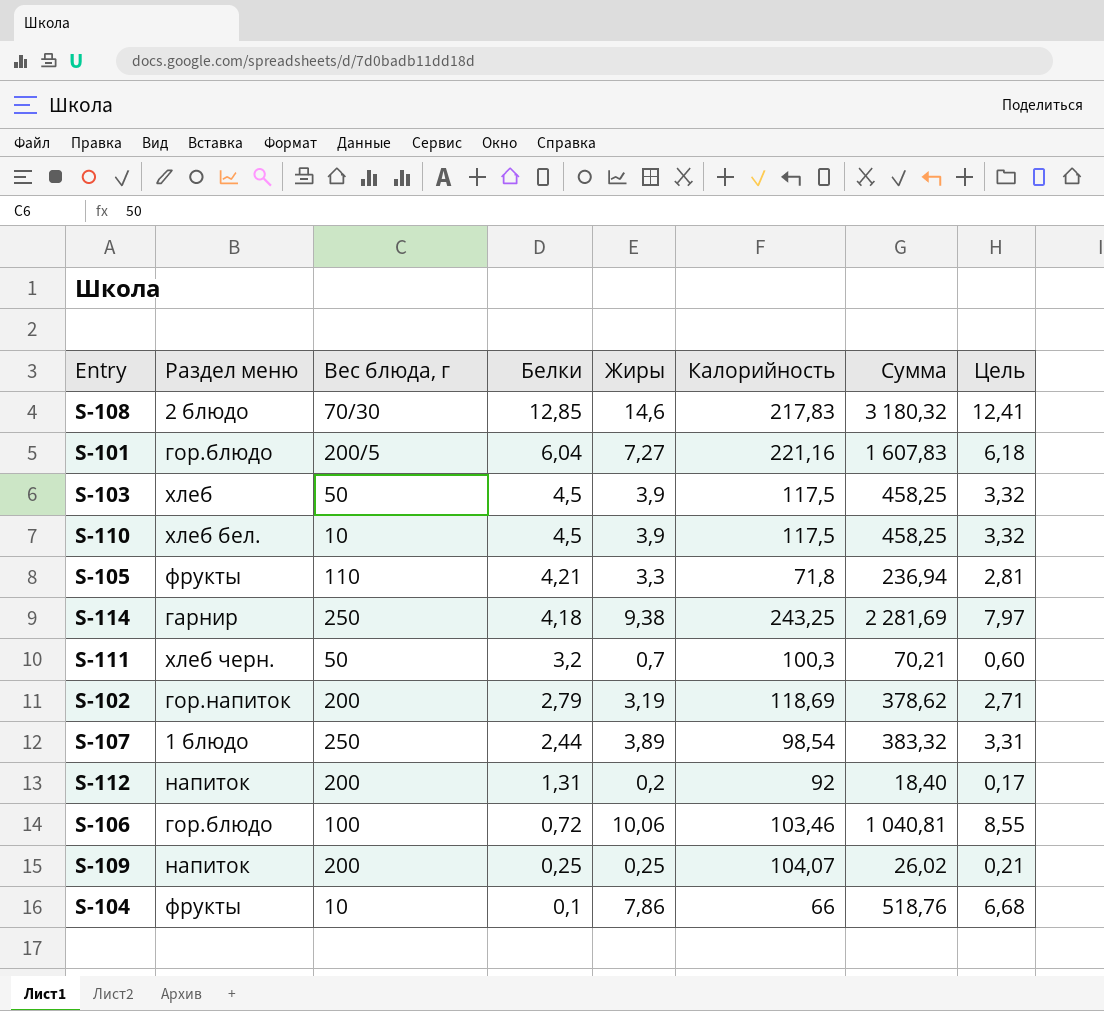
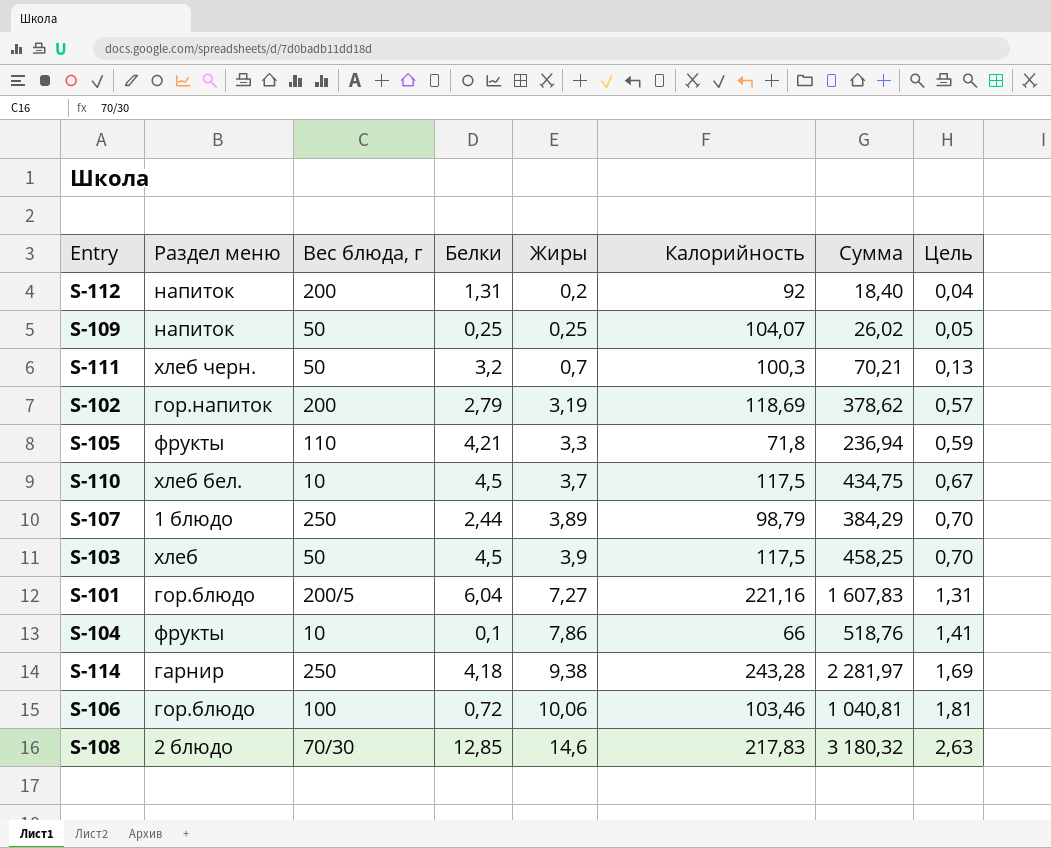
row order: Белки descending -> Жиры ascending
column Цель | formula: [Жиры] * 0,85 -> [Жиры] * 0,18
S-109 | Вес блюда, г: 200 -> 50
S-110 | Жиры: 3,9 -> 3,7
S-110 | Сумма: 458,25 -> 434,75
S-107 | Калорийность: 98,54 -> 98,79
S-107 | Сумма: 383,32 -> 384,29
S-114 | Калорийность: 243,25 -> 243,28
S-114 | Сумма: 2 281,69 -> 2 281,97

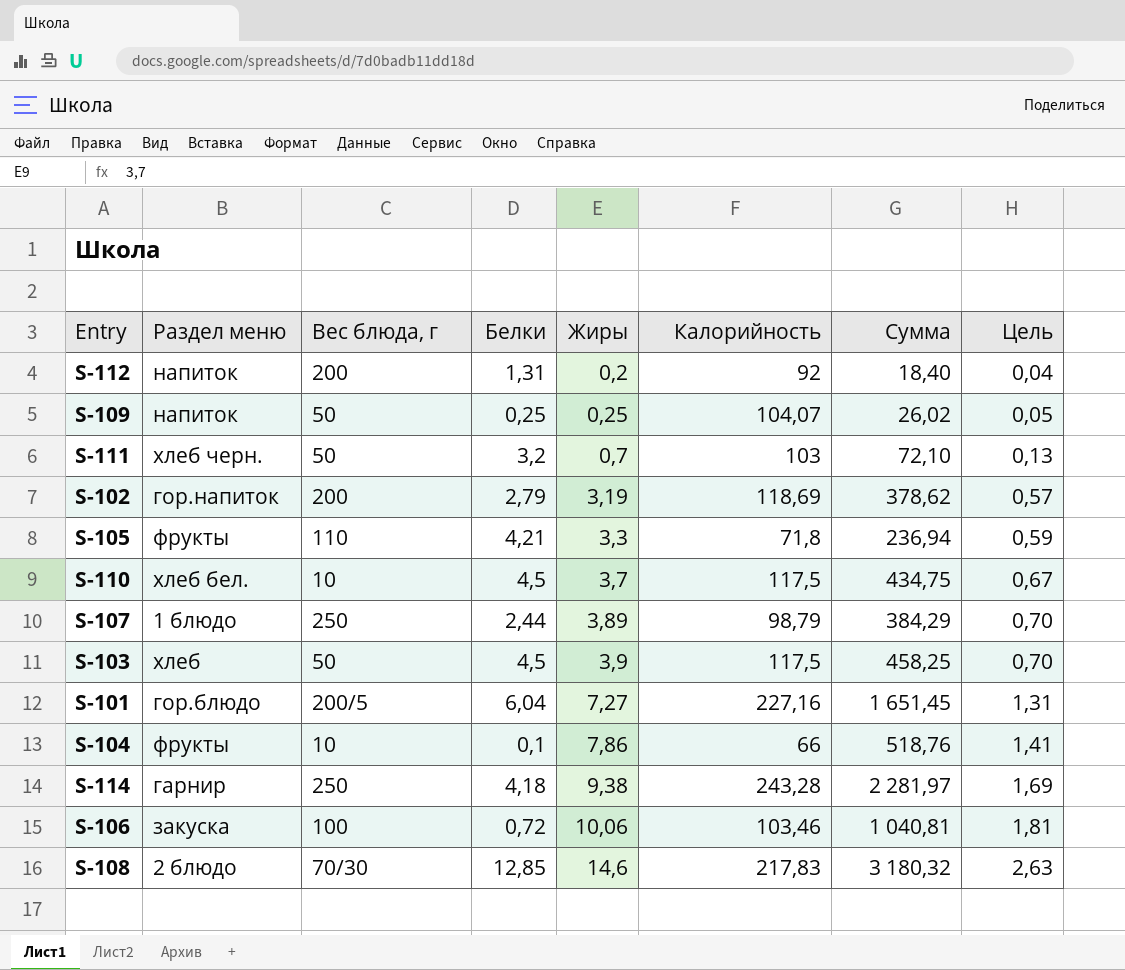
S-111 | Калорийность: 100,3 -> 103
S-111 | Сумма: 70,21 -> 72,10
S-101 | Калорийность: 221,16 -> 227,16
S-101 | Сумма: 1 607,83 -> 1 651,45
S-106 | Раздел меню: гор.блюдо -> закуска

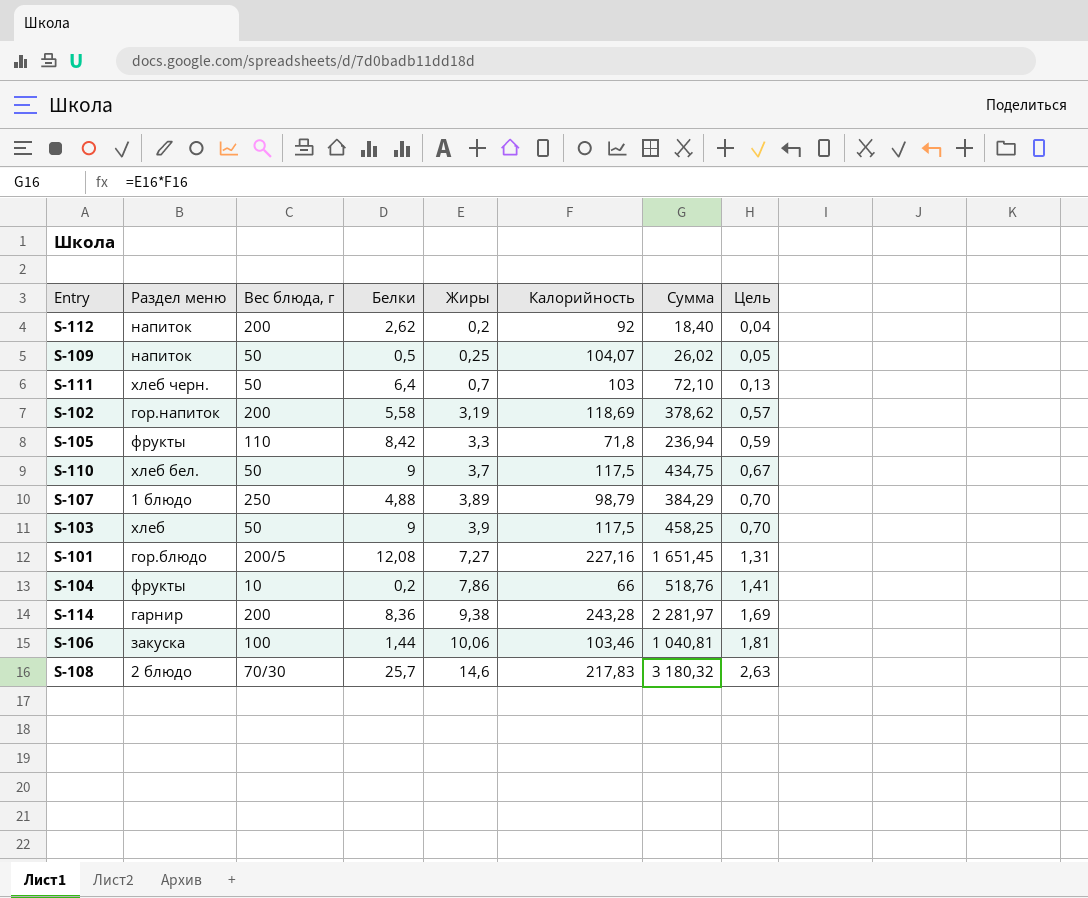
S-112 | Белки: 1,31 -> 2,62
S-109 | Белки: 0,25 -> 0,5
S-111 | Белки: 3,2 -> 6,4
S-102 | Белки: 2,79 -> 5,58
S-105 | Белки: 4,21 -> 8,42
S-110 | Вес блюда, г: 10 -> 50
S-110 | Белки: 4,5 -> 9
S-107 | Белки: 2,44 -> 4,88
S-103 | Белки: 4,5 -> 9
S-101 | Белки: 6,04 -> 12,08
S-104 | Белки: 0,1 -> 0,2
S-114 | Вес блюда, г: 250 -> 200
S-114 | Белки: 4,18 -> 8,36
S-106 | Белки: 0,72 -> 1,44
S-108 | Белки: 12,85 -> 25,7

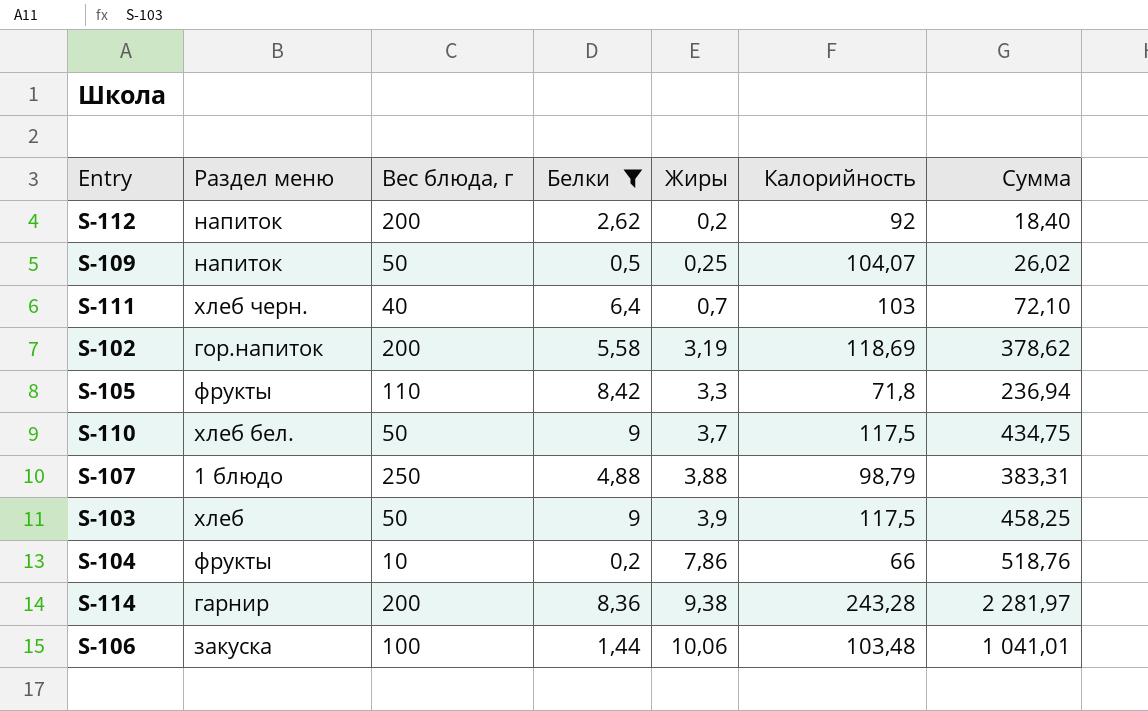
filter: none -> Белки <= 9
column Цель | formula: [Жиры] * 0,18 -> none
S-111 | Вес блюда, г: 50 -> 40
S-107 | Жиры: 3,89 -> 3,88
S-107 | Сумма: 384,29 -> 383,31
S-106 | Калорийность: 103,46 -> 103,48
S-106 | Сумма: 1 040,81 -> 1 041,01

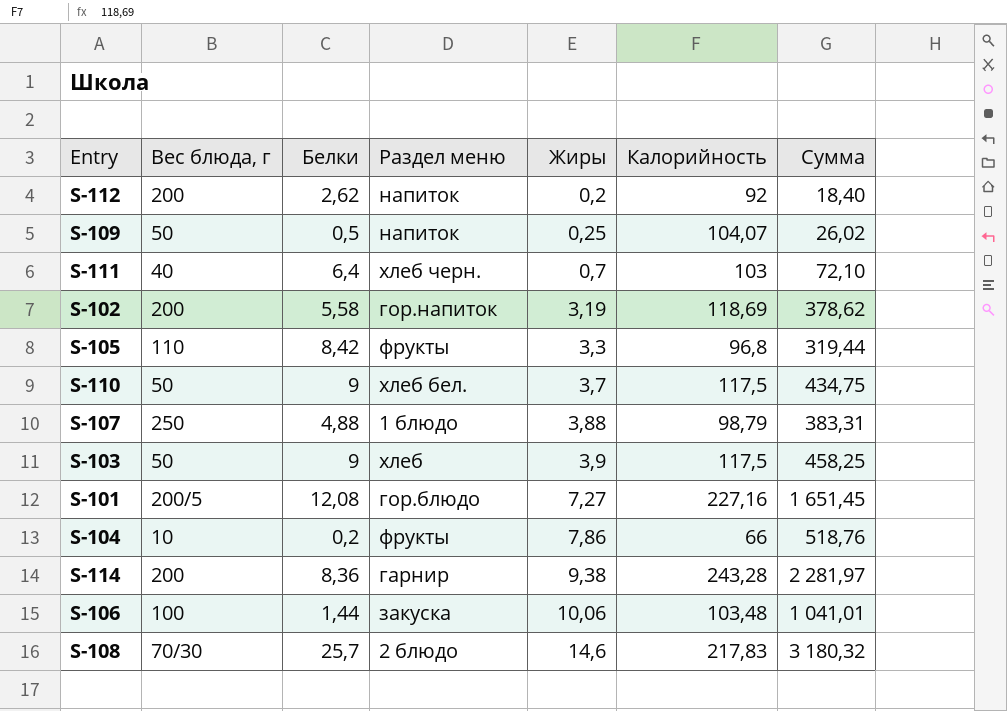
filter: Белки <= 9 -> none
column Раздел меню | position: 2 -> 4
S-105 | Калорийность: 71,8 -> 96,8
S-105 | Сумма: 236,94 -> 319,44

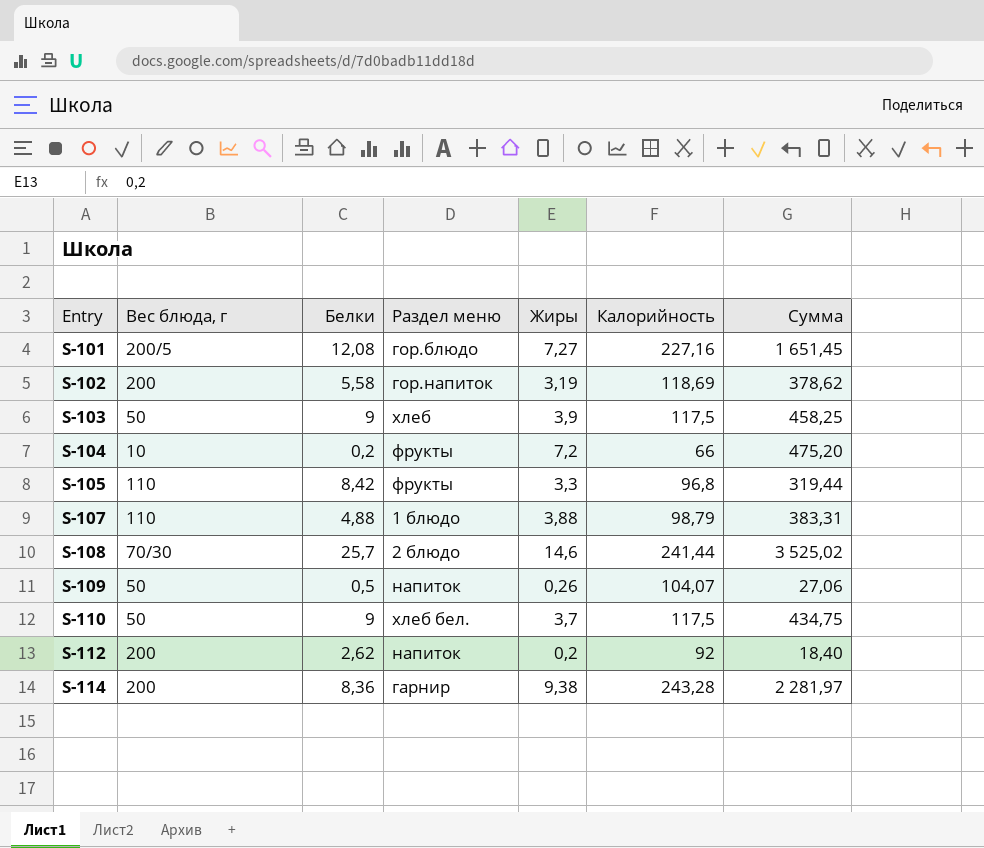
row order: Жиры ascending -> Entry ascending
row S-111: 40 | 6,4 | хлеб черн. | 0,7 | 103 | 72,10 -> none
row S-106: 100 | 1,44 | закуска | 10,06 | 103,48 | 1 041,01 -> none
S-104 | Жиры: 7,86 -> 7,2
S-104 | Сумма: 518,76 -> 475,20
S-107 | Вес блюда, г: 250 -> 110
S-108 | Калорийность: 217,83 -> 241,44
S-108 | Сумма: 3 180,32 -> 3 525,02
S-109 | Жиры: 0,25 -> 0,26
S-109 | Сумма: 26,02 -> 27,06

